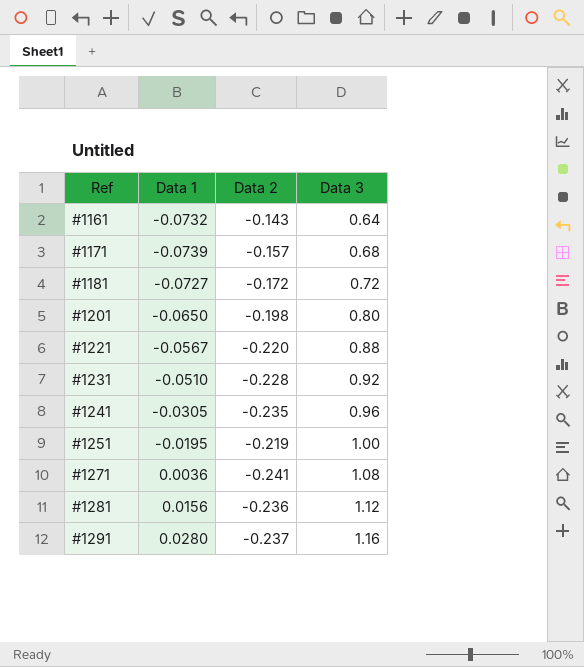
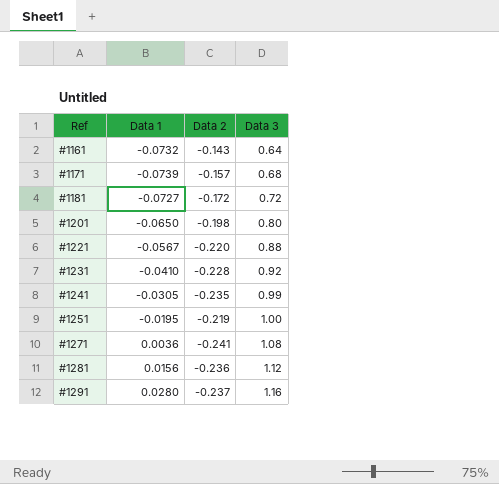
#1231 | Data 1: -0.0510 -> -0.0410
#1241 | Data 3: 0.96 -> 0.99

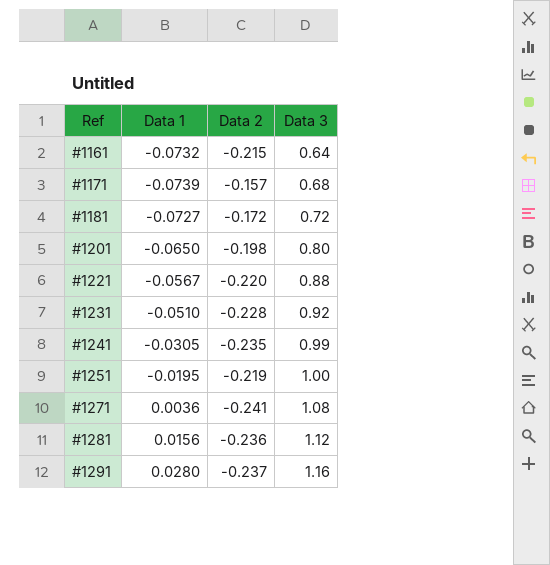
#1161 | Data 2: -0.143 -> -0.215
#1231 | Data 1: -0.0410 -> -0.0510

